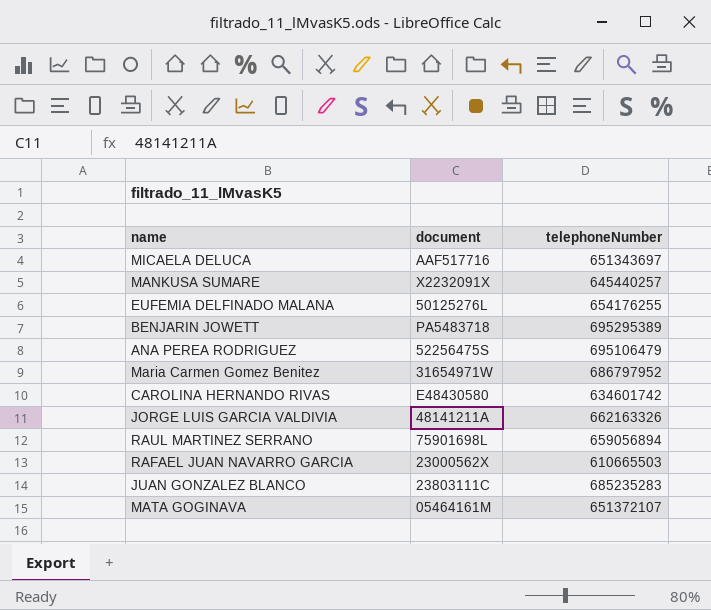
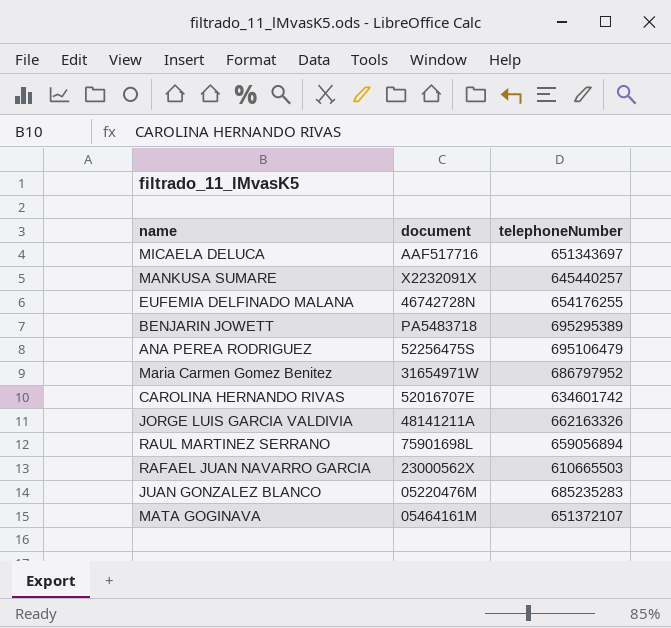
EUFEMIA DELFINADO MALANA | document: 50125276L -> 46742728N
CAROLINA HERNANDO RIVAS | document: E48430580 -> 52016707E
JUAN GONZALEZ BLANCO | document: 23803111C -> 05220476M

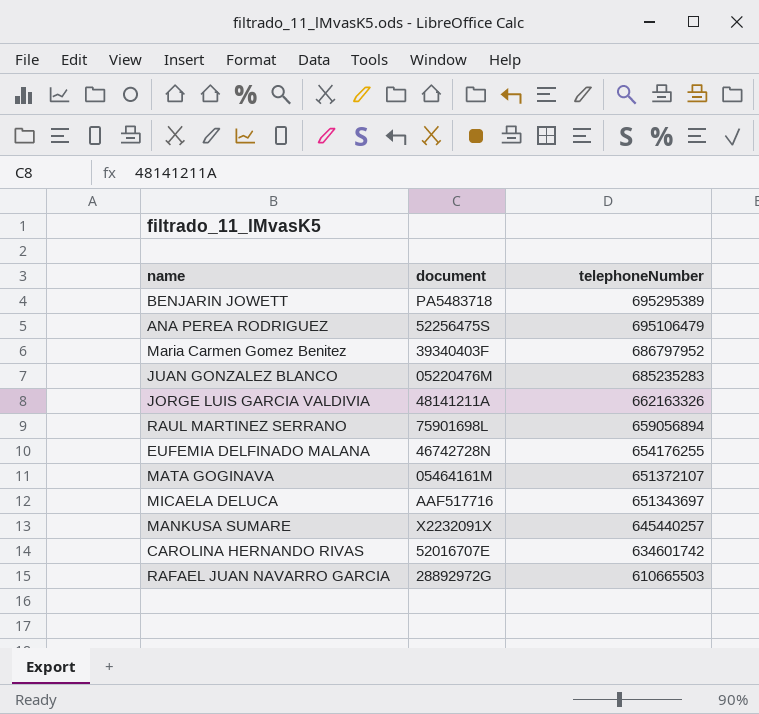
row order: none -> telephoneNumber descending
Maria Carmen Gomez Benitez | document: 31654971W -> 39340403F
RAFAEL JUAN NAVARRO GARCIA | document: 23000562X -> 28892972G

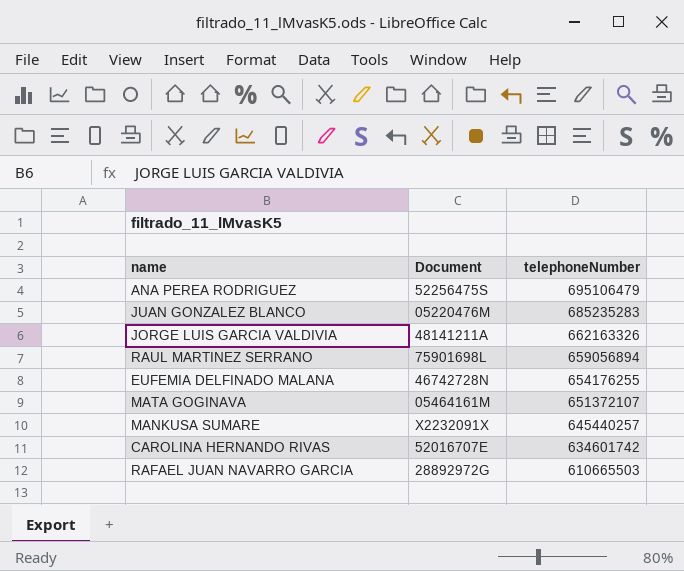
column name: document -> Document
row BENJARIN JOWETT: PA5483718 | 695295389 -> none
row Maria Carmen Gomez Benitez: 39340403F | 686797952 -> none
row MICAELA DELUCA: AAF517716 | 651343697 -> none

